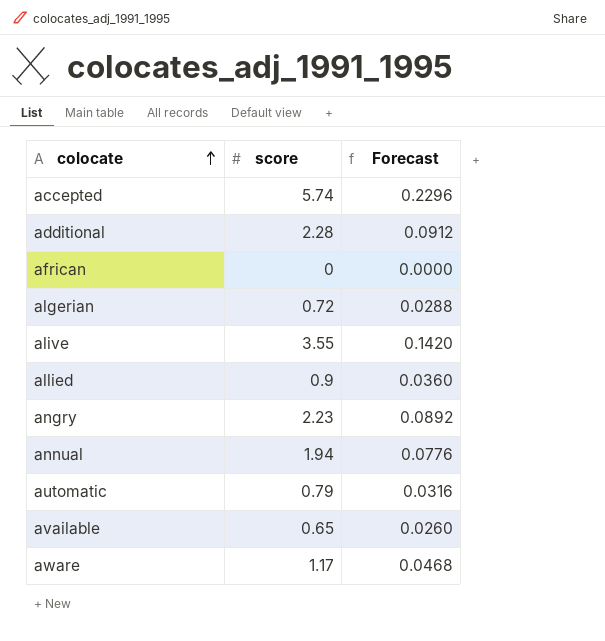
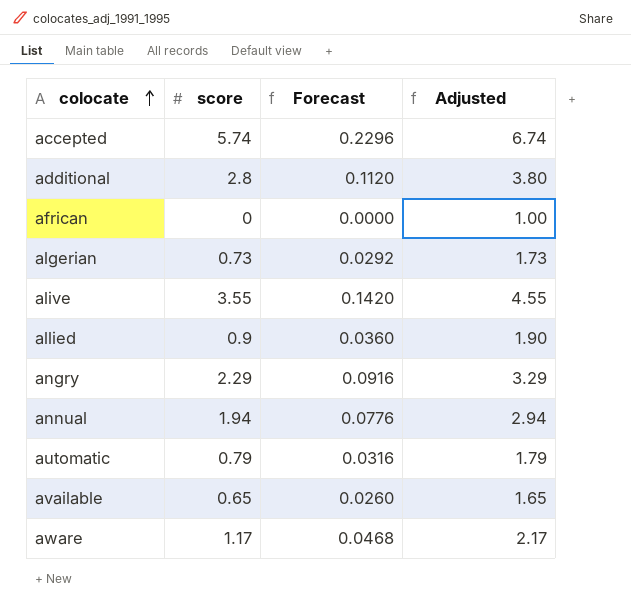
column Adjusted | formula: none -> [score] + 1
additional | score: 2.28 -> 2.8
additional | Forecast: 0.0912 -> 0.1120
algerian | score: 0.72 -> 0.73
algerian | Forecast: 0.0288 -> 0.0292
angry | score: 2.23 -> 2.29
angry | Forecast: 0.0892 -> 0.0916

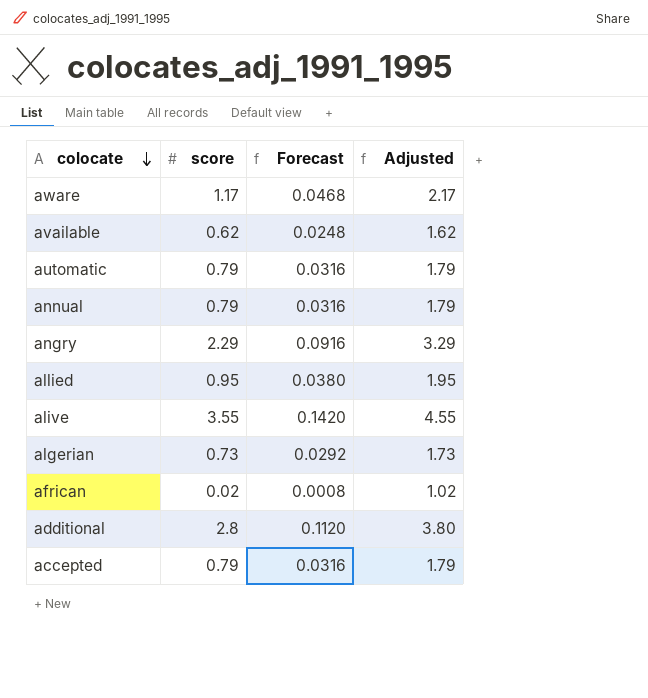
row order: colocate ascending -> colocate descending
available | score: 0.65 -> 0.62
available | Forecast: 0.0260 -> 0.0248
available | Adjusted: 1.65 -> 1.62
annual | score: 1.94 -> 0.79
annual | Forecast: 0.0776 -> 0.0316
annual | Adjusted: 2.94 -> 1.79
allied | score: 0.9 -> 0.95
allied | Forecast: 0.0360 -> 0.0380
allied | Adjusted: 1.90 -> 1.95
african | score: 0 -> 0.02
african | Forecast: 0.0000 -> 0.0008
african | Adjusted: 1.00 -> 1.02
accepted | score: 5.74 -> 0.79
accepted | Forecast: 0.2296 -> 0.0316
accepted | Adjusted: 6.74 -> 1.79

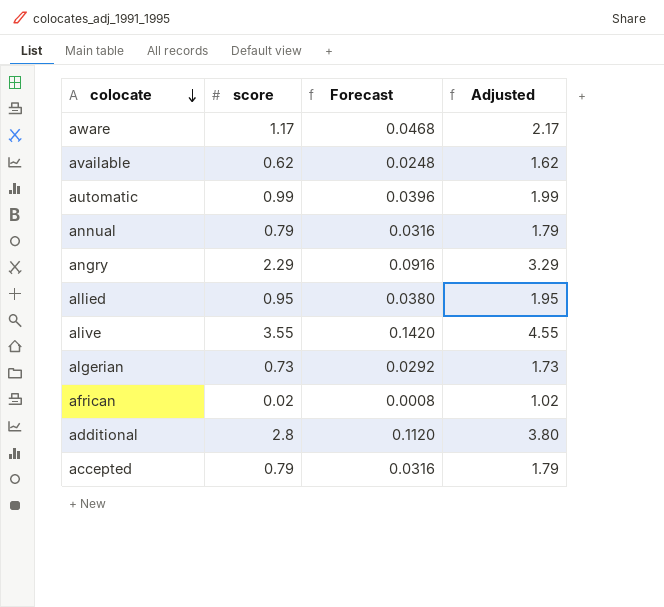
automatic | score: 0.79 -> 0.99
automatic | Forecast: 0.0316 -> 0.0396
automatic | Adjusted: 1.79 -> 1.99

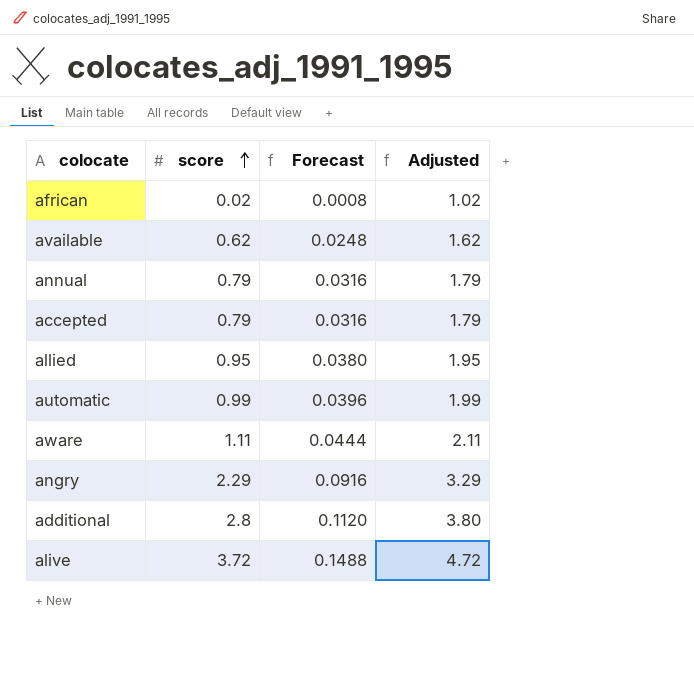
row order: colocate descending -> score ascending
row algerian: 0.73 | 0.0292 | 1.73 -> none
aware | score: 1.17 -> 1.11
aware | Forecast: 0.0468 -> 0.0444
aware | Adjusted: 2.17 -> 2.11
alive | score: 3.55 -> 3.72
alive | Forecast: 0.1420 -> 0.1488
alive | Adjusted: 4.55 -> 4.72

